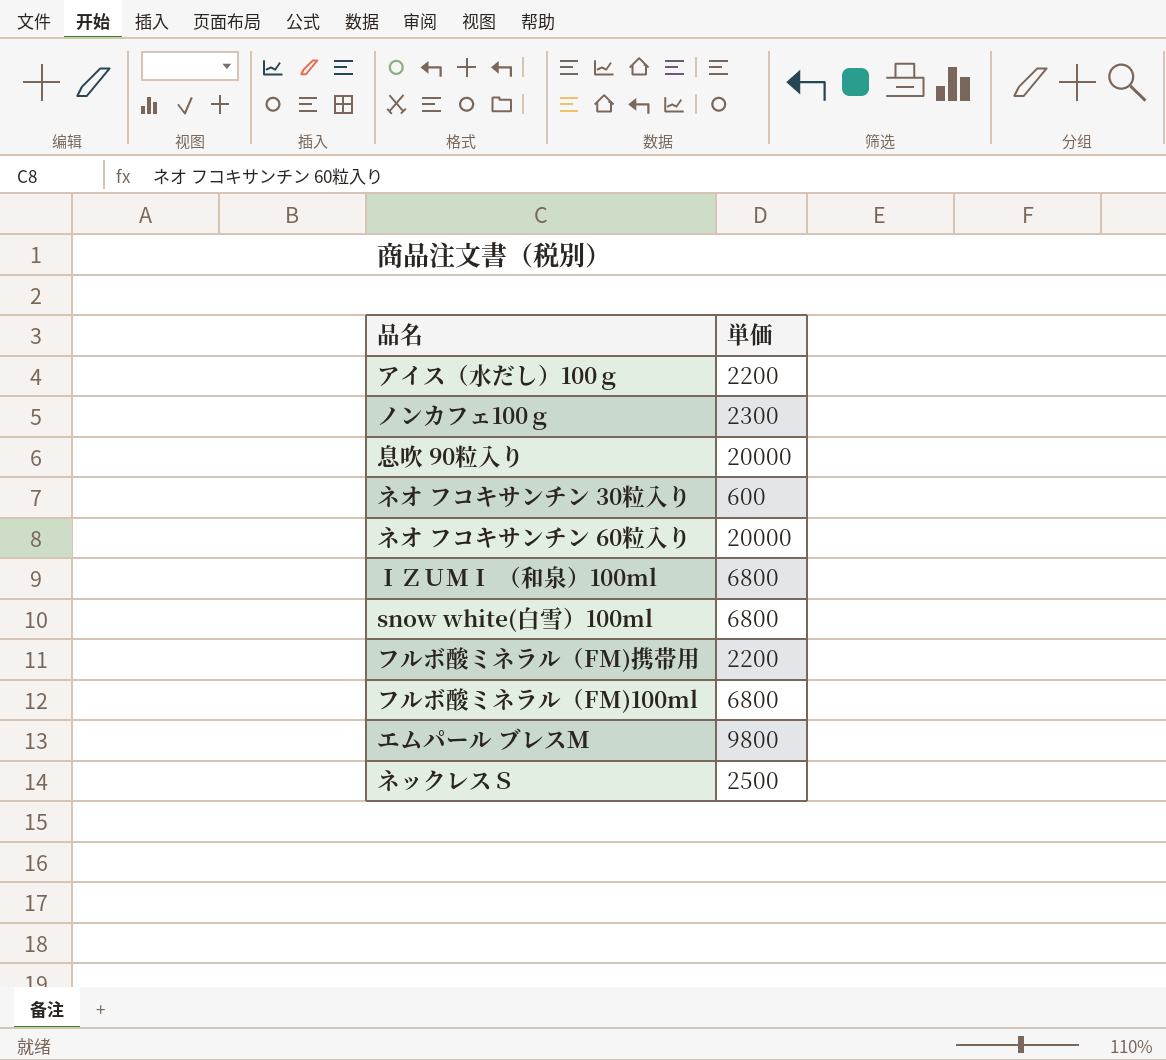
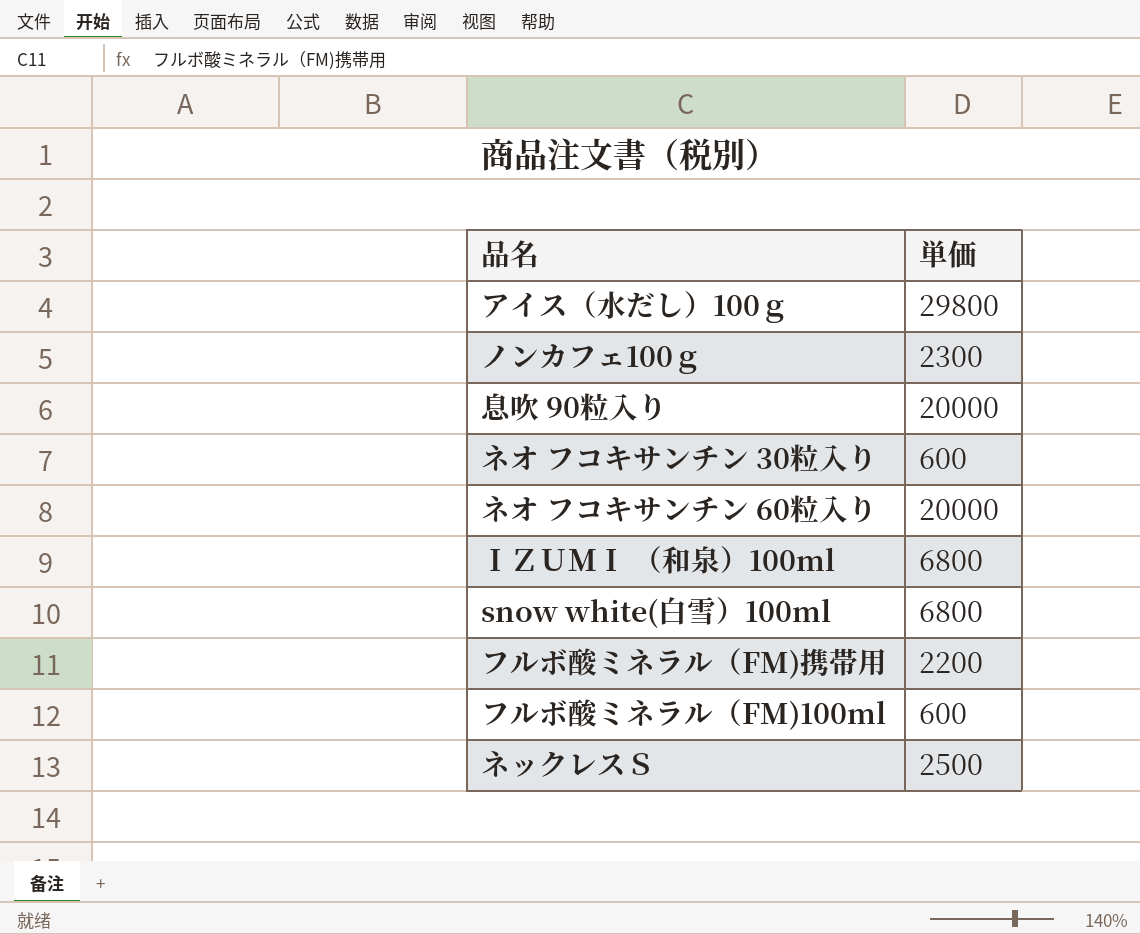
row エムパール ブレスＭ: 9800 -> none
アイス（水だし）100ｇ | 単価: 2200 -> 29800
フルボ酸ミネラル（FM)100ml | 単価: 6800 -> 600

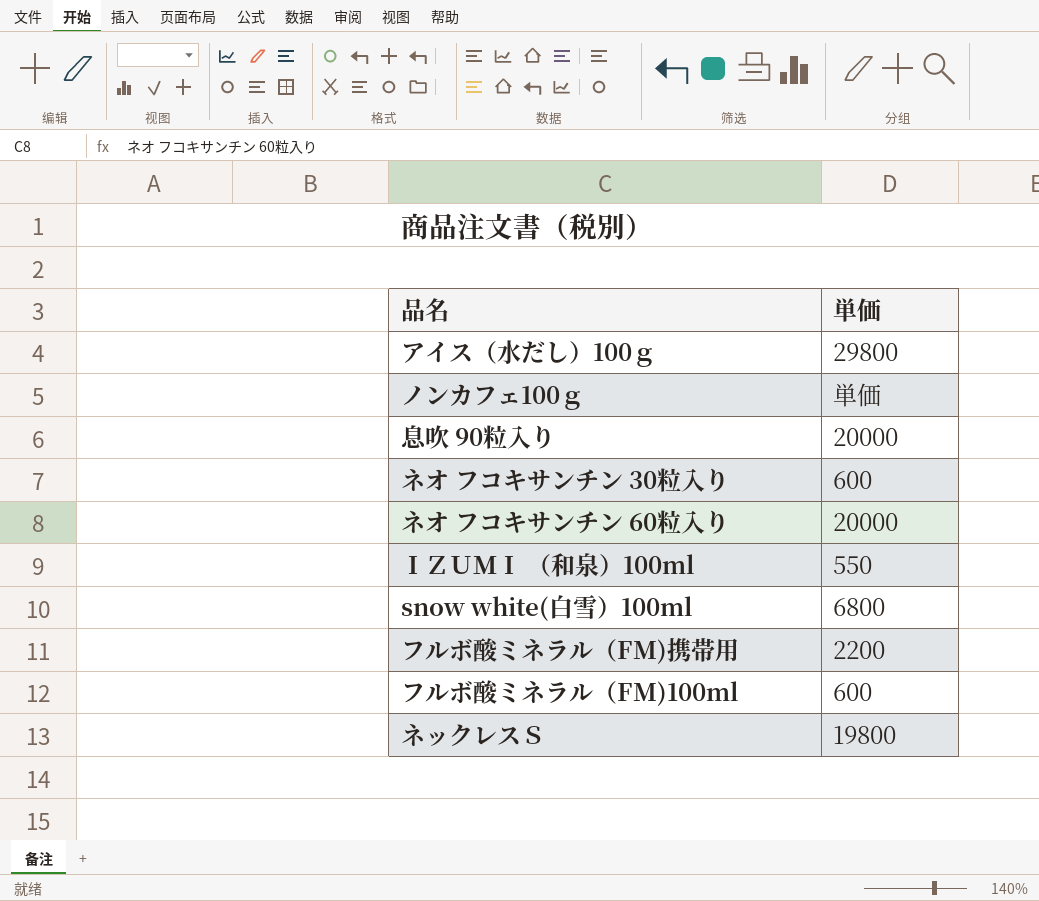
ノンカフェ100ｇ | 単価: 2300 -> 単価
ＩＺＵＭＩ （和泉）100ml | 単価: 6800 -> 550
ネックレスＳ | 単価: 2500 -> 19800

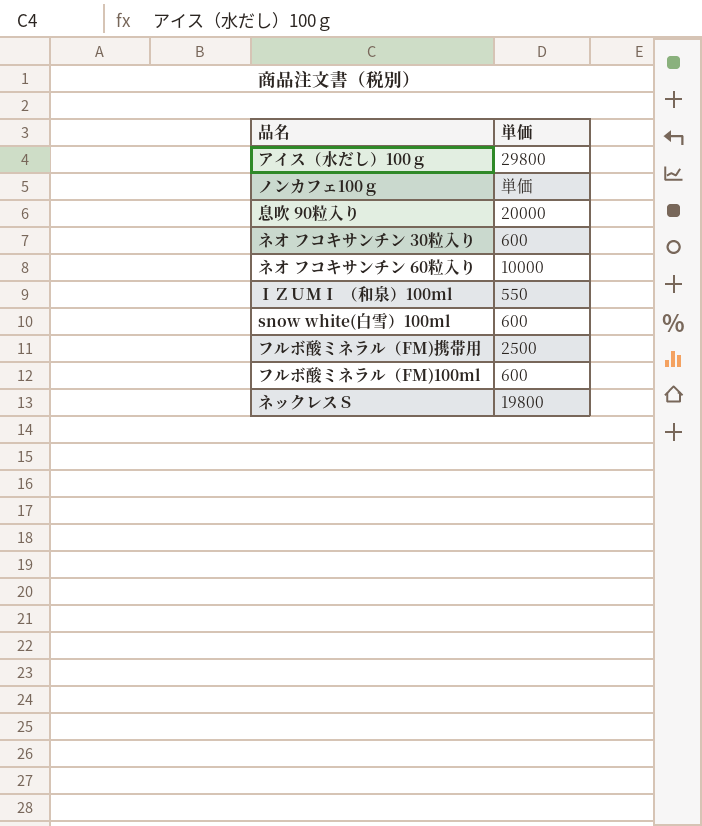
ネオ フコキサンチン 60粒入り | 単価: 20000 -> 10000
snow white(白雪）100ml | 単価: 6800 -> 600
フルボ酸ミネラル（FM)携帯用 | 単価: 2200 -> 2500

